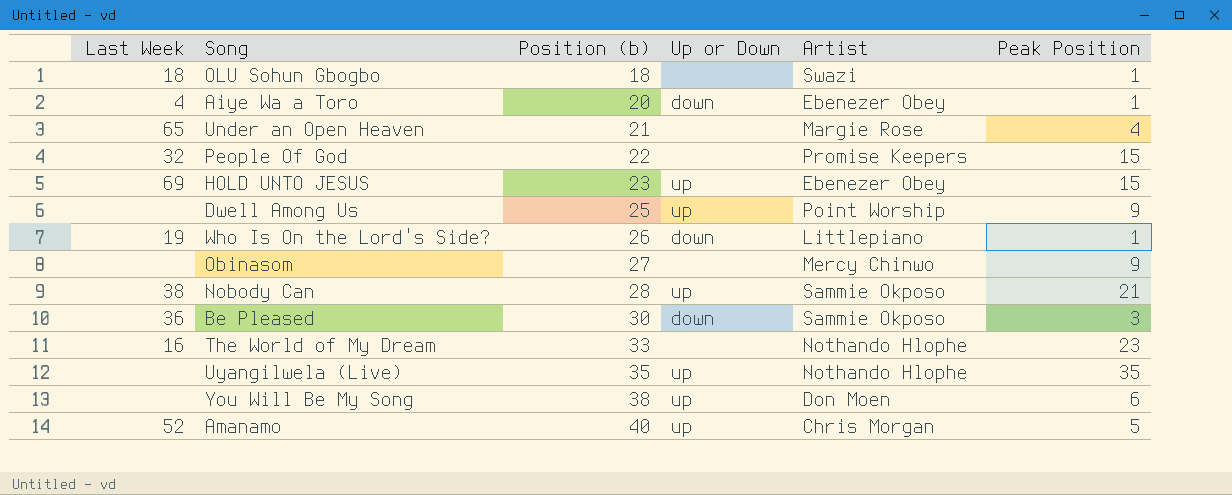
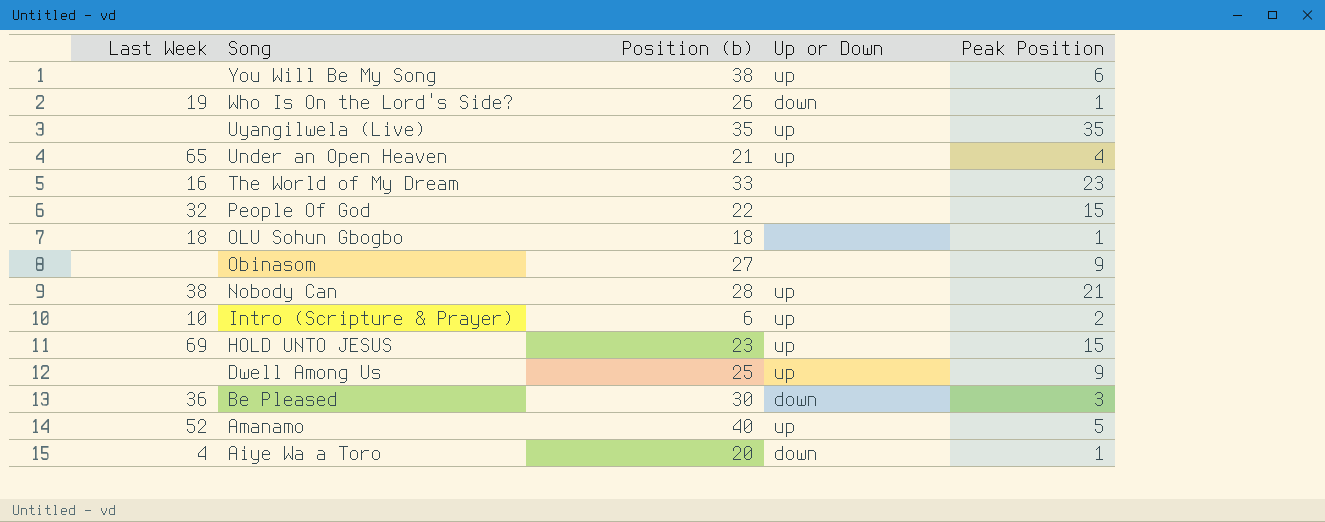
row order: Position (b) ascending -> Song descending
column Artist | position: 5 -> none
Under an Open Heaven | Up or Down: none -> up
row Intro (Scripture & Prayer): none -> 10 | 6 | up | 2

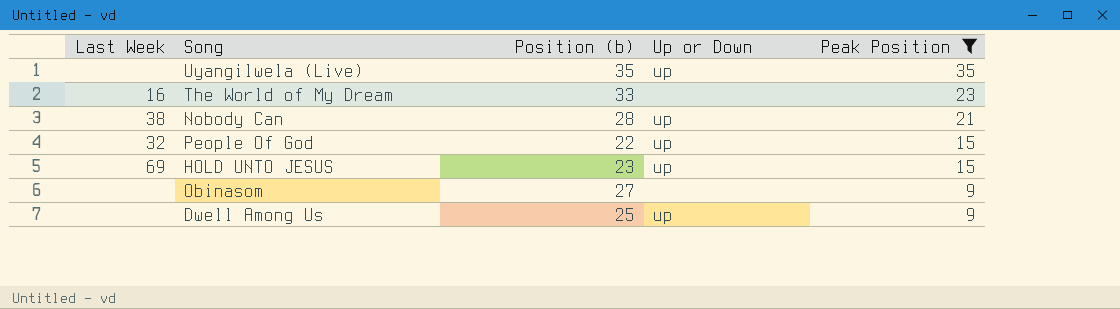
filter: none -> Peak Position >= 9
row order: Song descending -> Peak Position descending
People Of God | Up or Down: none -> up

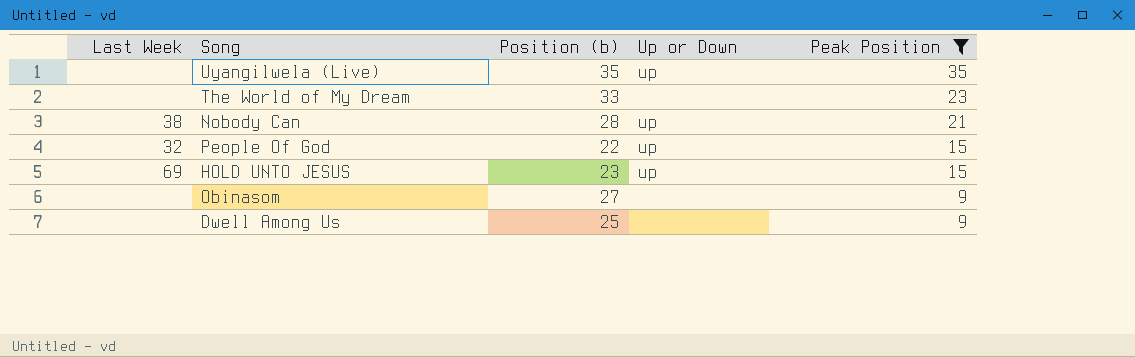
The World of My Dream | Last Week: 16 -> none
Dwell Among Us | Up or Down: up -> none

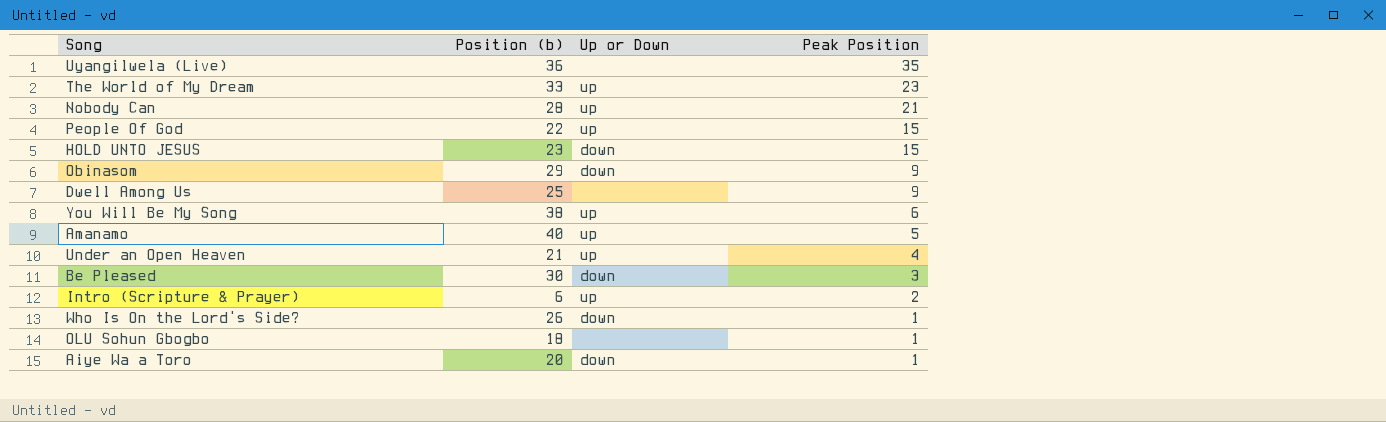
filter: Peak Position >= 9 -> none
column Last Week | position: 1 -> none
Uyangilwela (Live) | Position (b): 35 -> 36
Uyangilwela (Live) | Up or Down: up -> none
The World of My Dream | Up or Down: none -> up
HOLD UNTO JESUS | Up or Down: up -> down
Obinasom | Position (b): 27 -> 29
Obinasom | Up or Down: none -> down

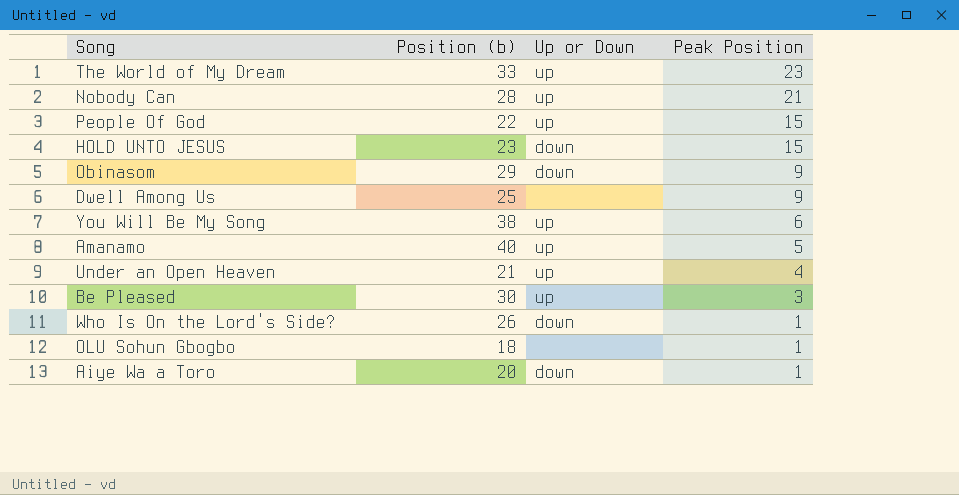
row Uyangilwela (Live): 36 | none | 35 -> none
row Intro (Scripture & Prayer): 6 | up | 2 -> none
Be Pleased | Up or Down: down -> up

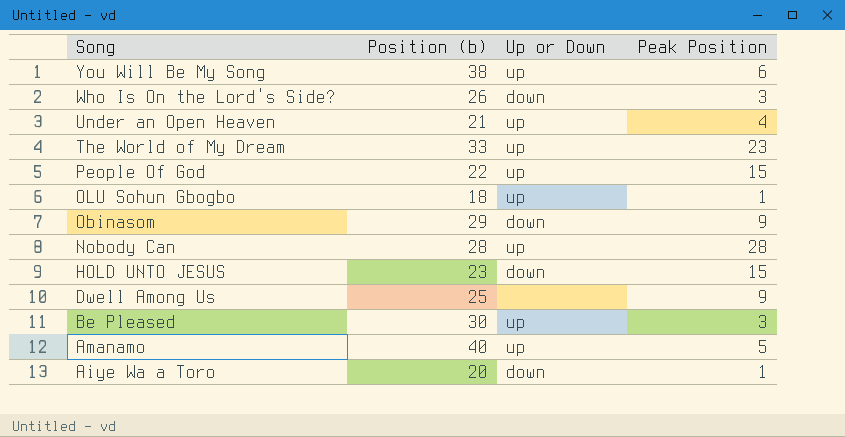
row order: Peak Position descending -> Song descending
Who Is On the Lord's Side? | Peak Position: 1 -> 3
OLU Sohun Gbogbo | Up or Down: none -> up
Nobody Can | Peak Position: 21 -> 28

